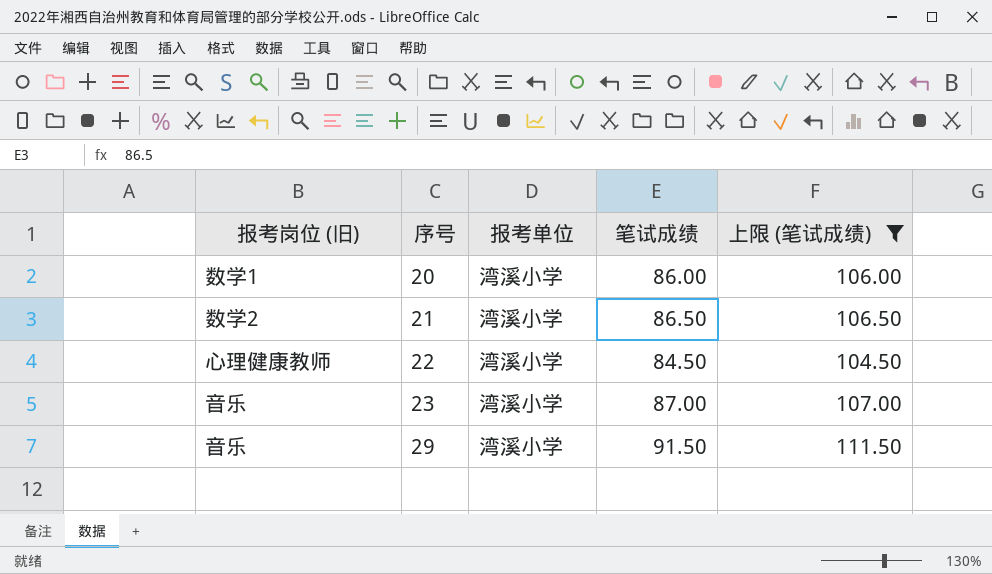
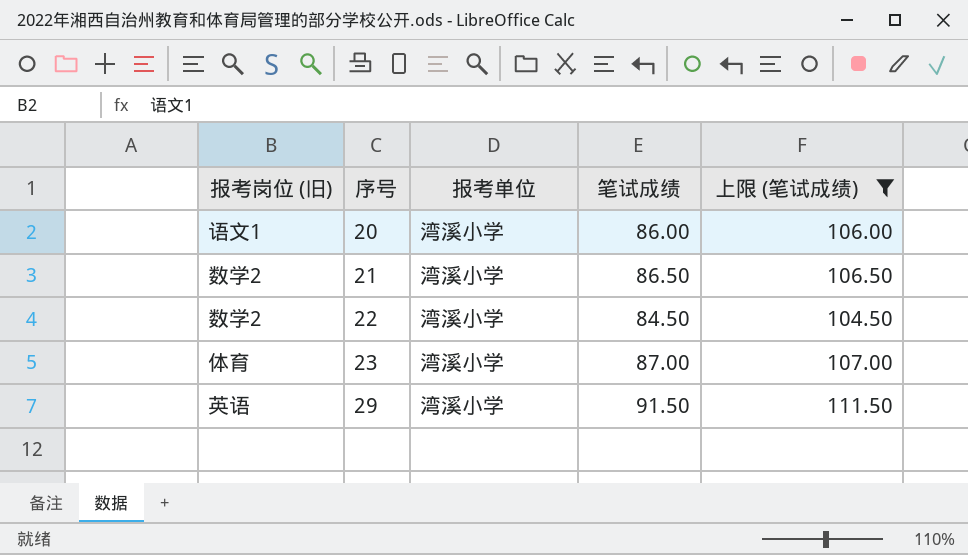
20 | 报考岗位 (旧): 数学1 -> 语文1
22 | 报考岗位 (旧): 心理健康教师 -> 数学2
23 | 报考岗位 (旧): 音乐 -> 体育
29 | 报考岗位 (旧): 音乐 -> 英语

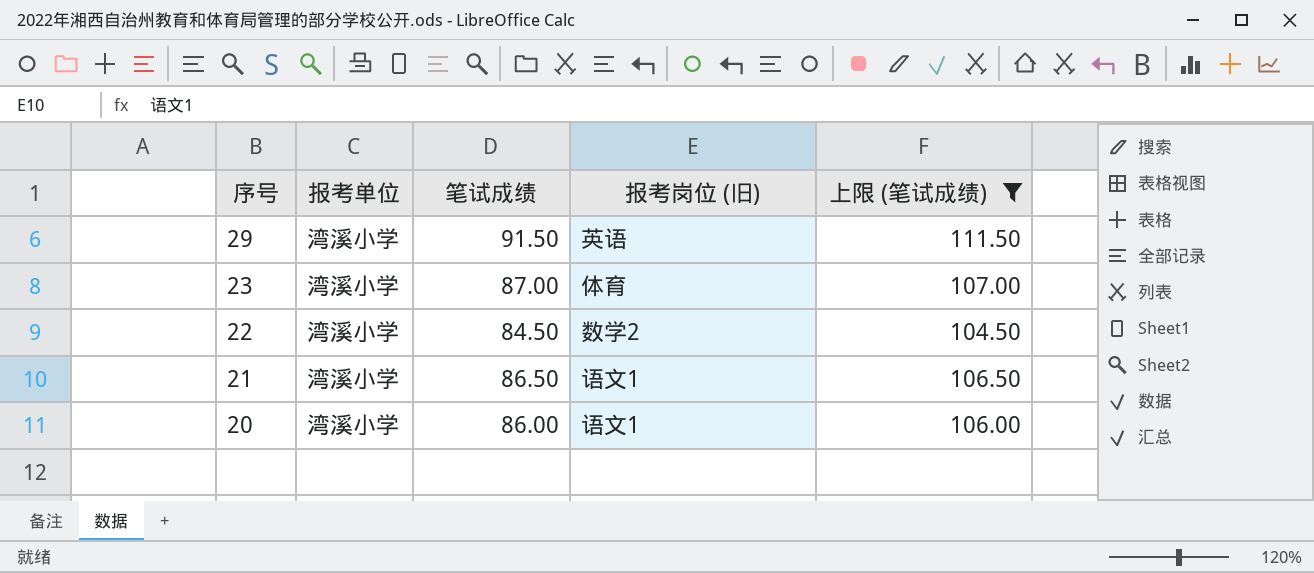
row order: 序号 ascending -> 序号 descending
column 报考岗位 (旧) | position: 1 -> 4
21 | 报考岗位 (旧): 数学2 -> 语文1

